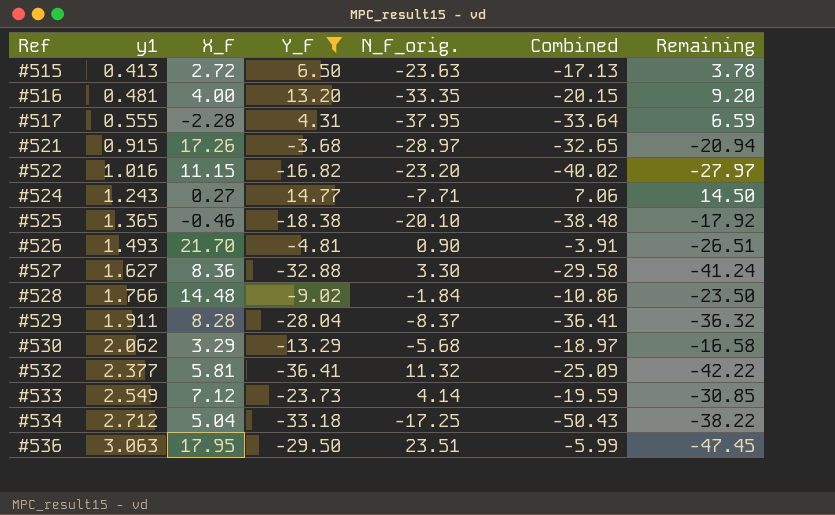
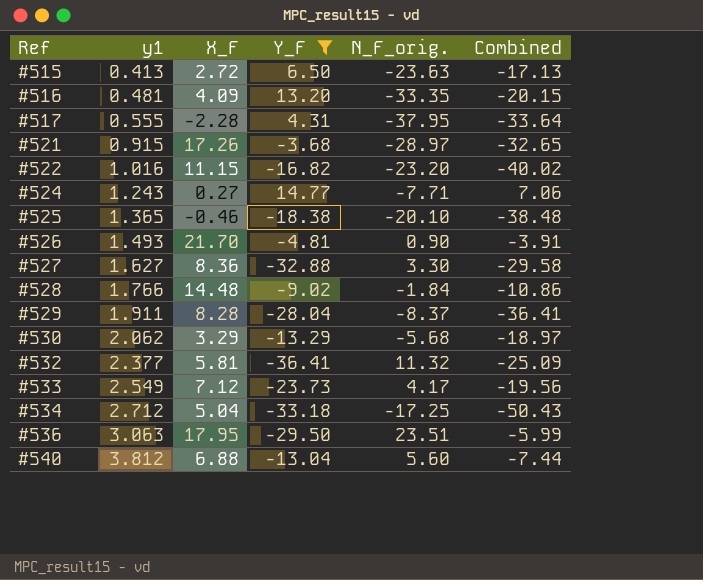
column Remaining | formula: [Y_F] - [X_F] -> none
#516 | X_F: 4.00 -> 4.09
#533 | N_F_orig.: 4.14 -> 4.17
#533 | Combined: -19.59 -> -19.56
row #540: none -> 3.812 | 6.88 | -13.04 | 5.60 | -7.44

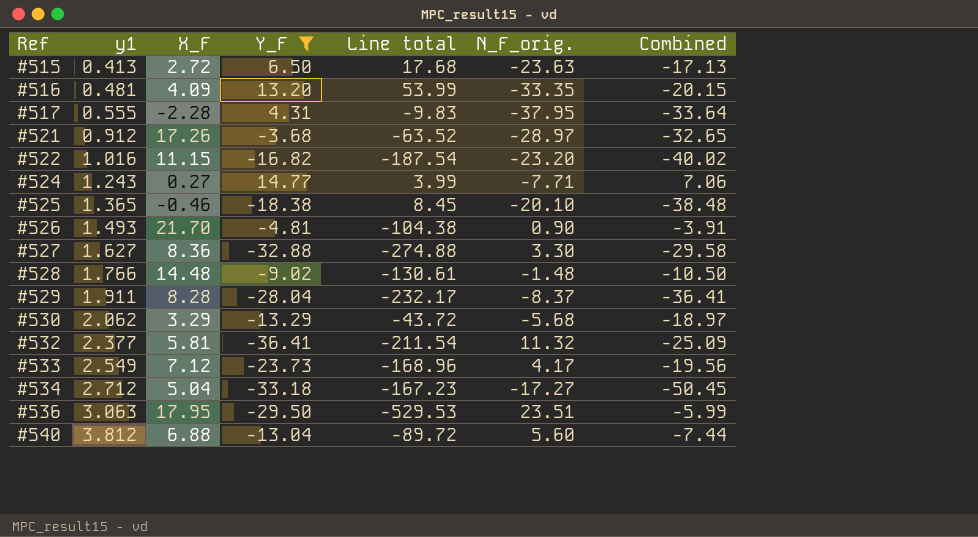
column Line total | formula: none -> [X_F] * [Y_F]
#521 | y1: 0.915 -> 0.912
#528 | N_F_orig.: -1.84 -> -1.48
#528 | Combined: -10.86 -> -10.50
#534 | N_F_orig.: -17.25 -> -17.27
#534 | Combined: -50.43 -> -50.45

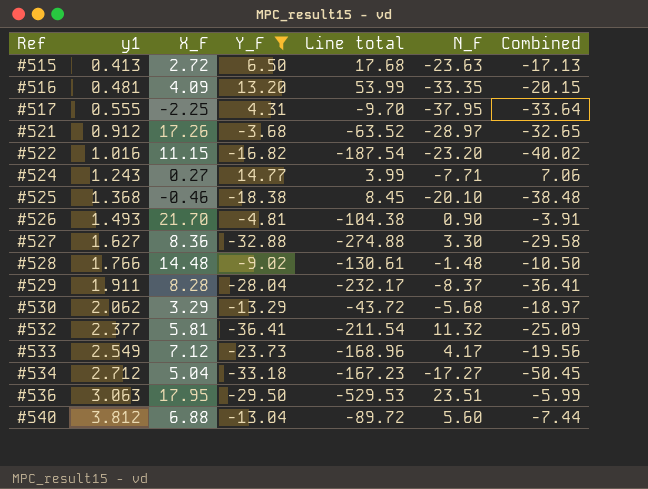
column name: N_F_orig. -> N_F
#517 | X_F: -2.28 -> -2.25
#517 | Line total: -9.83 -> -9.70
#525 | y1: 1.365 -> 1.368

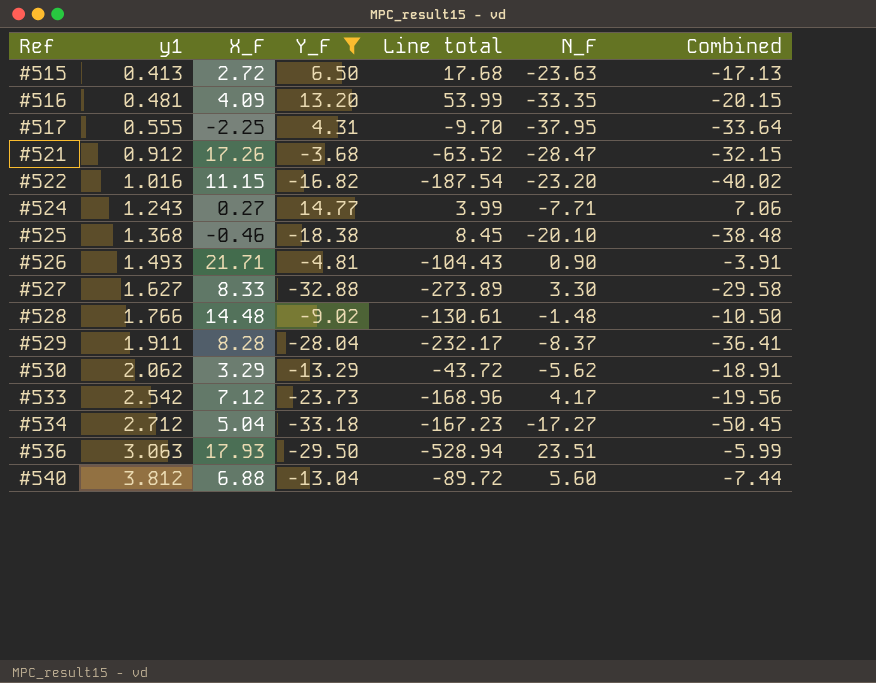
row #532: 2.377 | 5.81 | -36.41 | -211.54 | 11.32 | -25.09 -> none
#521 | N_F: -28.97 -> -28.47
#521 | Combined: -32.65 -> -32.15
#526 | X_F: 21.70 -> 21.71
#526 | Line total: -104.38 -> -104.43
#527 | X_F: 8.36 -> 8.33
#527 | Line total: -274.88 -> -273.89
#530 | N_F: -5.68 -> -5.62
#530 | Combined: -18.97 -> -18.91
#533 | y1: 2.549 -> 2.542
#536 | X_F: 17.95 -> 17.93
#536 | Line total: -529.53 -> -528.94

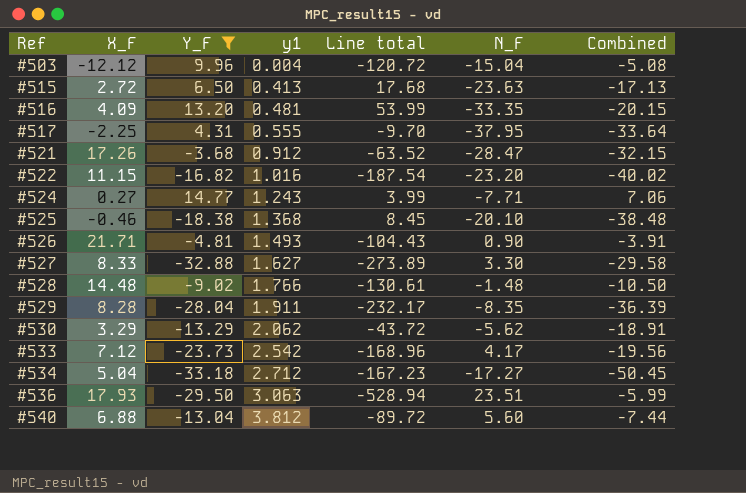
column y1 | position: 2 -> 4
row #503: none -> -12.12 | 9.96 | 0.004 | -120.72 | -15.04 | -5.08
#529 | N_F: -8.37 -> -8.35
#529 | Combined: -36.41 -> -36.39

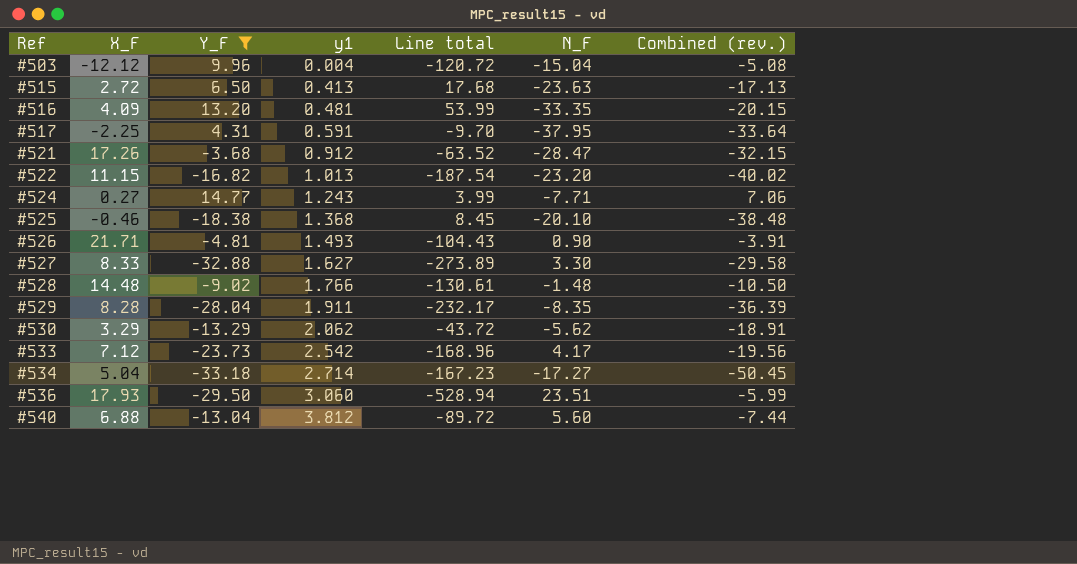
column name: Combined -> Combined (rev.)
#517 | y1: 0.555 -> 0.591
#522 | y1: 1.016 -> 1.013
#534 | y1: 2.712 -> 2.714
#536 | y1: 3.063 -> 3.060

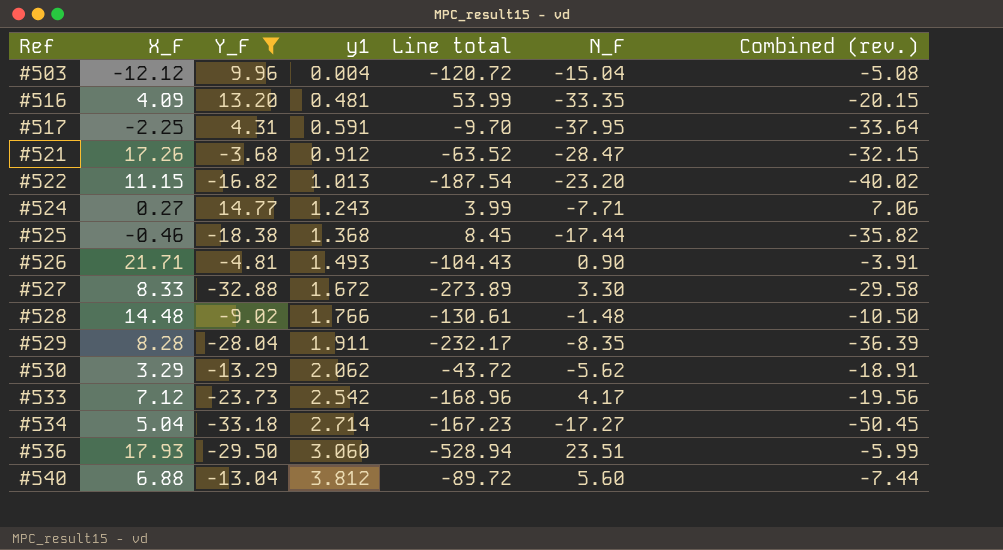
row #515: 2.72 | 6.50 | 0.413 | 17.68 | -23.63 | -17.13 -> none
#525 | N_F: -20.10 -> -17.44
#525 | Combined (rev.): -38.48 -> -35.82
#527 | y1: 1.627 -> 1.672

